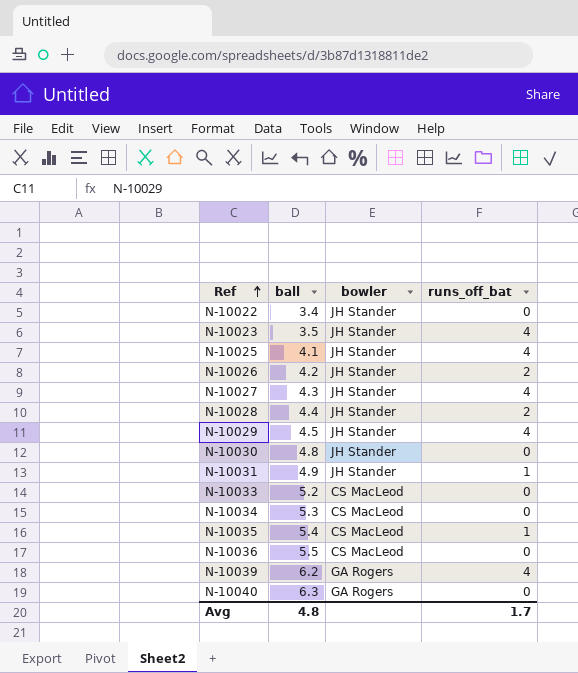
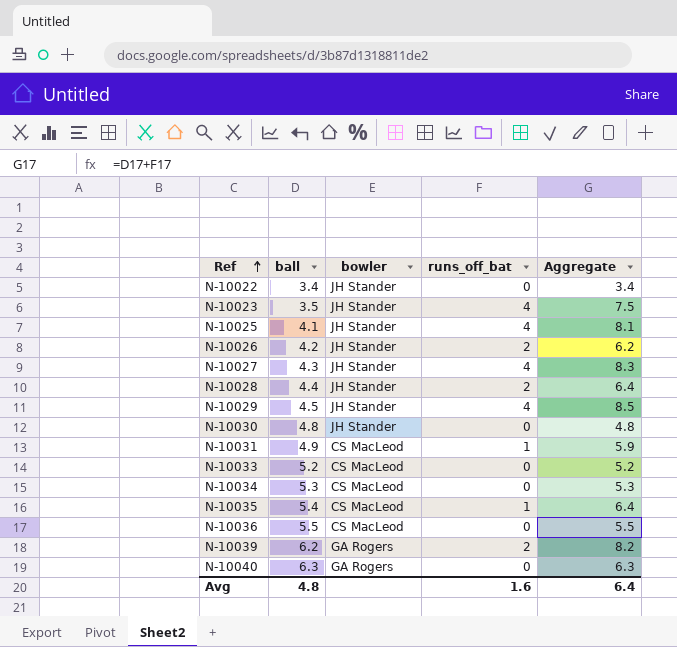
column Aggregate | formula: none -> [ball] + [runs_off_bat]
N-10031 | bowler: JH Stander -> CS MacLeod
N-10039 | runs_off_bat: 4 -> 2
Avg | runs_off_bat: 1.7 -> 1.6

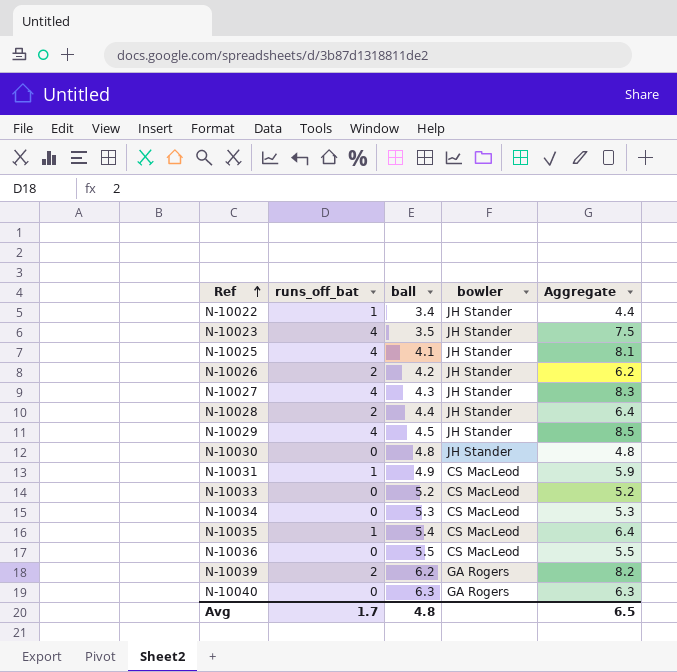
column runs_off_bat | position: 4 -> 2
N-10022 | runs_off_bat: 0 -> 1
N-10022 | Aggregate: 3.4 -> 4.4
Avg | runs_off_bat: 1.6 -> 1.7
Avg | Aggregate: 6.4 -> 6.5

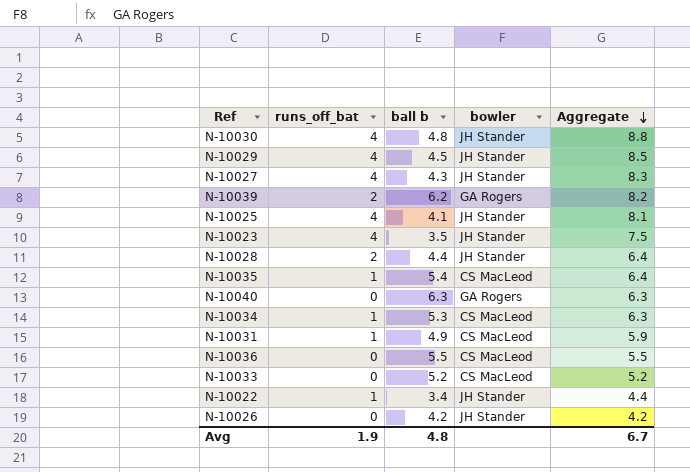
row order: Ref ascending -> Aggregate descending
column name: ball -> ball b
N-10030 | runs_off_bat: 0 -> 4
N-10030 | Aggregate: 4.8 -> 8.8
N-10034 | runs_off_bat: 0 -> 1
N-10034 | Aggregate: 5.3 -> 6.3
N-10026 | runs_off_bat: 2 -> 0
N-10026 | Aggregate: 6.2 -> 4.2
Avg | runs_off_bat: 1.7 -> 1.9
Avg | Aggregate: 6.5 -> 6.7

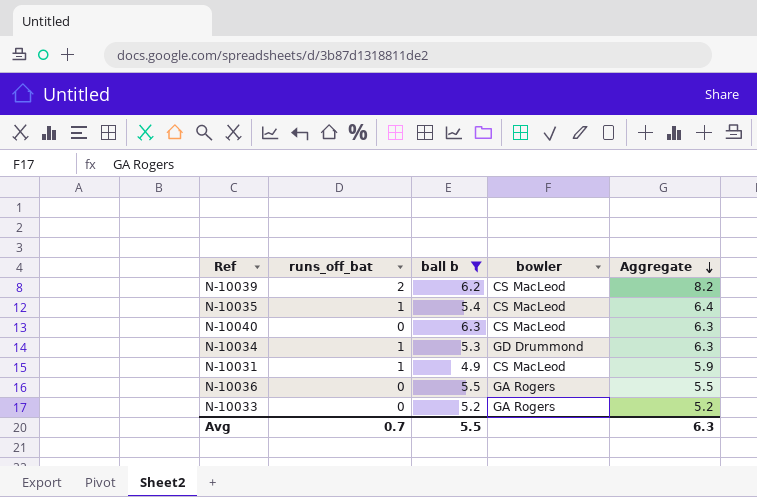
filter: none -> ball b >= 4.9
N-10039 | bowler: GA Rogers -> CS MacLeod
N-10040 | bowler: GA Rogers -> CS MacLeod
N-10034 | bowler: CS MacLeod -> GD Drummond
N-10036 | bowler: CS MacLeod -> GA Rogers
N-10033 | bowler: CS MacLeod -> GA Rogers
Avg | runs_off_bat: 1.9 -> 0.7
Avg | ball b: 4.8 -> 5.5
Avg | Aggregate: 6.7 -> 6.3

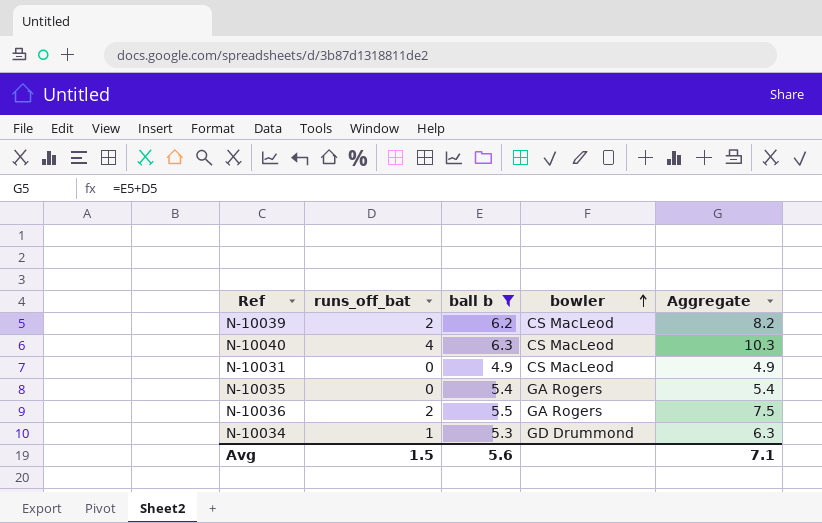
row order: Aggregate descending -> bowler ascending
row N-10033: 0 | 5.2 | GA Rogers | 5.2 -> none
N-10040 | runs_off_bat: 0 -> 4
N-10040 | Aggregate: 6.3 -> 10.3
N-10031 | runs_off_bat: 1 -> 0
N-10031 | Aggregate: 5.9 -> 4.9
N-10035 | runs_off_bat: 1 -> 0
N-10035 | bowler: CS MacLeod -> GA Rogers
N-10035 | Aggregate: 6.4 -> 5.4
N-10036 | runs_off_bat: 0 -> 2
N-10036 | Aggregate: 5.5 -> 7.5
Avg | runs_off_bat: 0.7 -> 1.5
Avg | ball b: 5.5 -> 5.6
Avg | Aggregate: 6.3 -> 7.1

